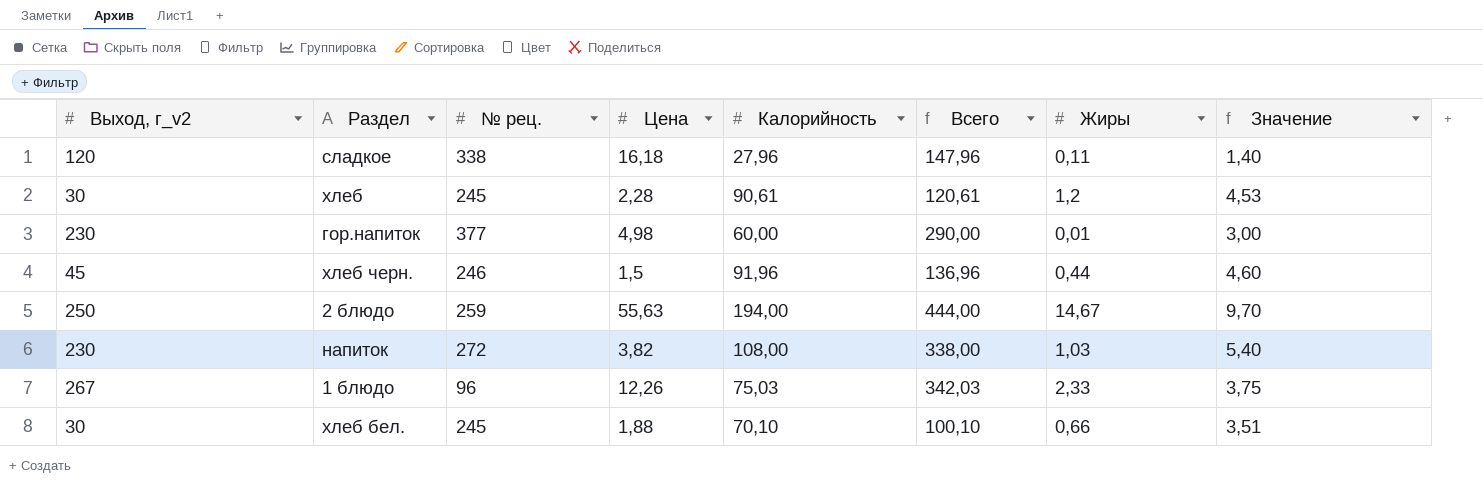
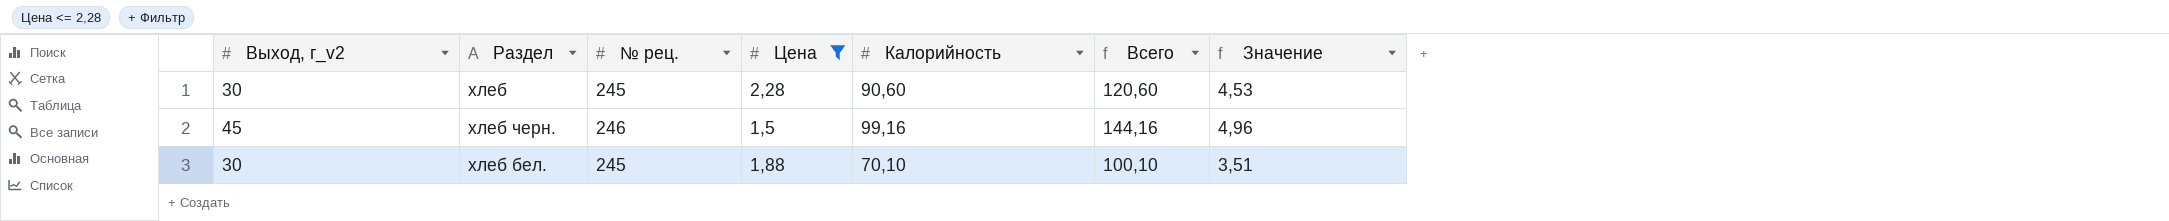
filter: none -> Цена <= 2,28
column Жиры | position: 7 -> none
хлеб | Калорийность: 90,61 -> 90,60
хлеб | Всего: 120,61 -> 120,60
хлеб черн. | Калорийность: 91,96 -> 99,16
хлеб черн. | Всего: 136,96 -> 144,16
хлеб черн. | Значение: 4,60 -> 4,96

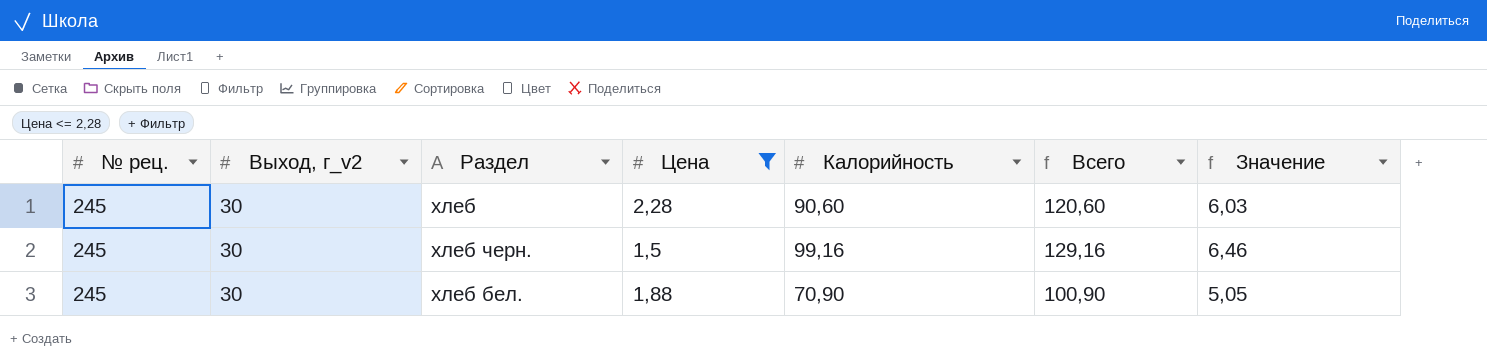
column № рец. | position: 3 -> 1
column Значение | formula: [Калорийность] * 0,05 -> [Всего] * 0,05
хлеб черн. | № рец.: 246 -> 245
хлеб черн. | Выход, г_v2: 45 -> 30
хлеб черн. | Всего: 144,16 -> 129,16
хлеб бел. | Калорийность: 70,10 -> 70,90
хлеб бел. | Всего: 100,10 -> 100,90

